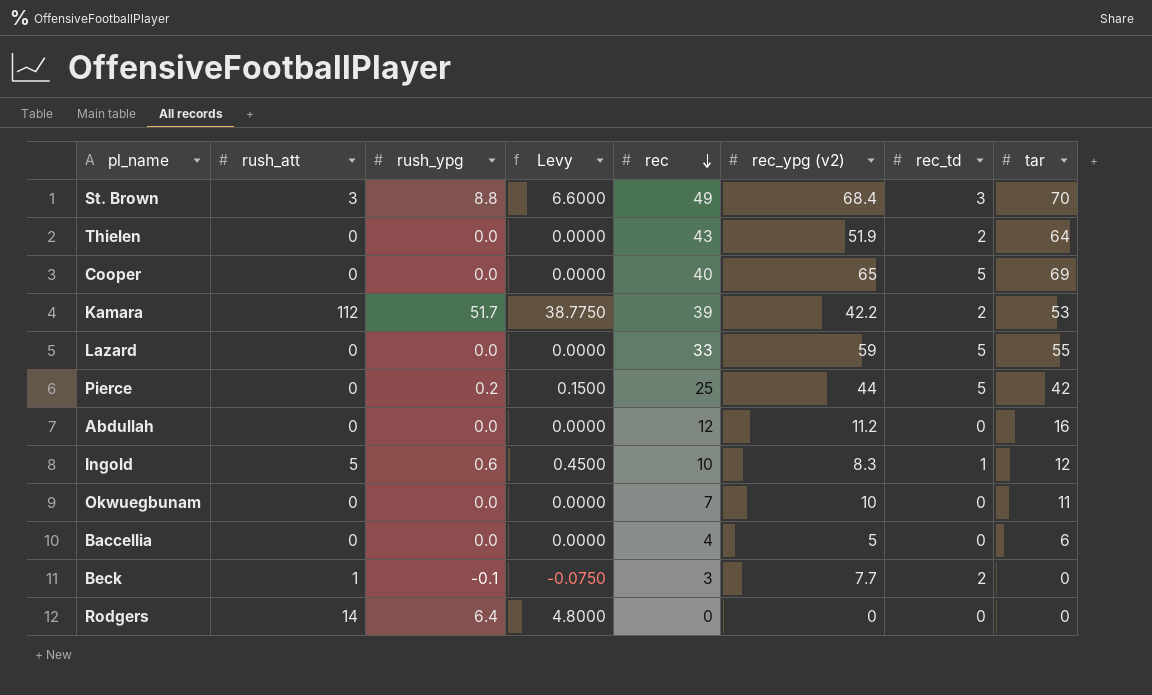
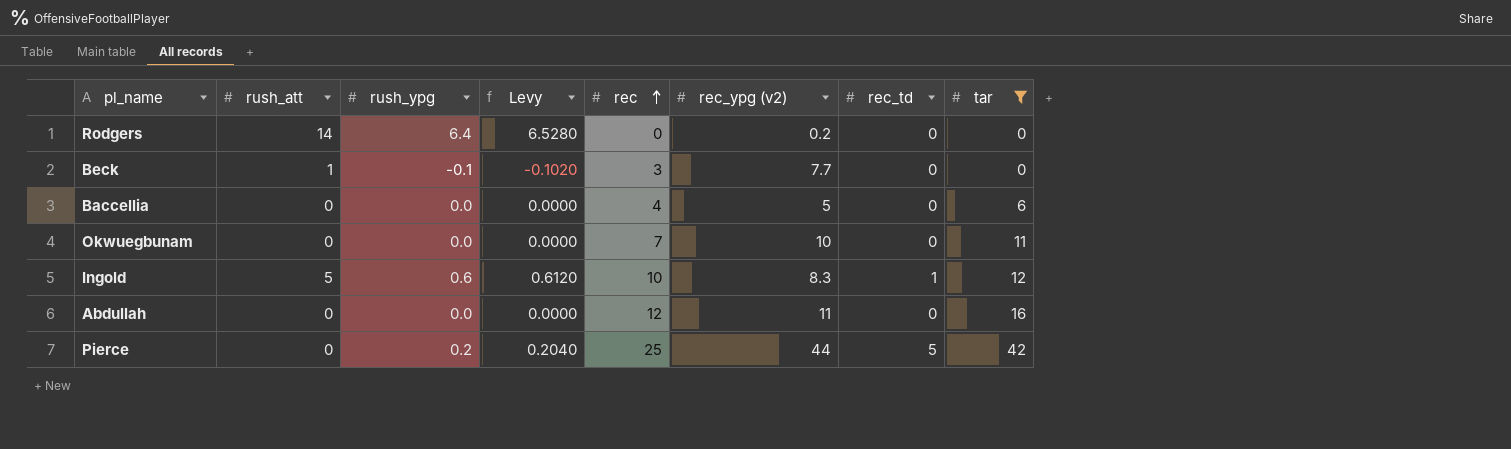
filter: none -> tar <= 42
row order: rec descending -> rec ascending
column Levy | formula: [rush_ypg] * 0.75 -> [rush_ypg] * 1.02
Rodgers | rec_ypg (v2): 0 -> 0.2
Beck | rec_td: 2 -> 0
Abdullah | rec_ypg (v2): 11.2 -> 11

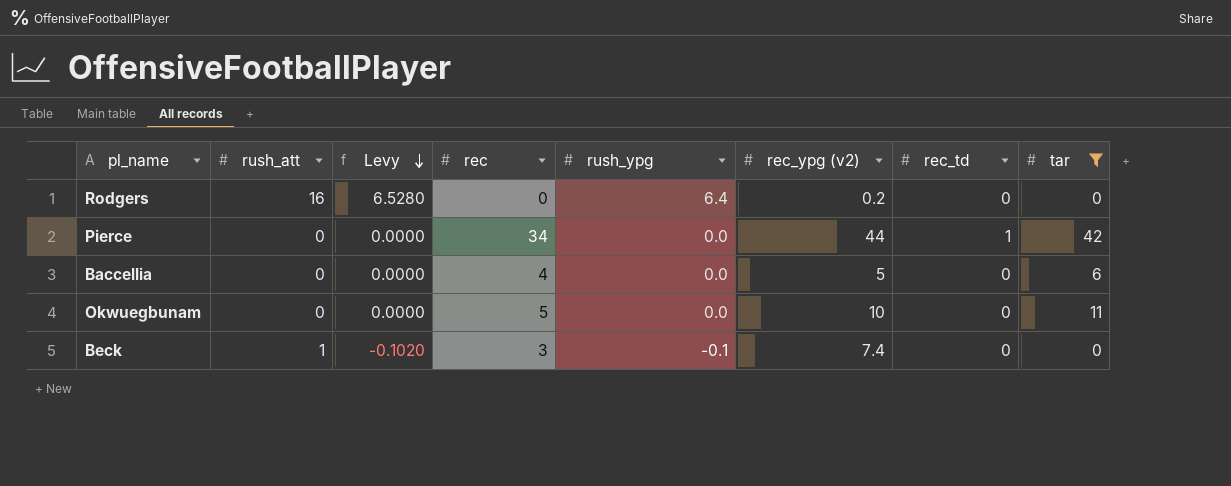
row order: rec ascending -> Levy descending
column rush_ypg | position: 3 -> 5
row Ingold: 5 | 0.6 | 0.6120 | 10 | 8.3 | 1 | 12 -> none
row Abdullah: 0 | 0.0 | 0.0000 | 12 | 11 | 0 | 16 -> none
Rodgers | rush_att: 14 -> 16
Pierce | Levy: 0.2040 -> 0.0000
Pierce | rec: 25 -> 34
Pierce | rush_ypg: 0.2 -> 0.0
Pierce | rec_td: 5 -> 1
Okwuegbunam | rec: 7 -> 5
Beck | rec_ypg (v2): 7.7 -> 7.4

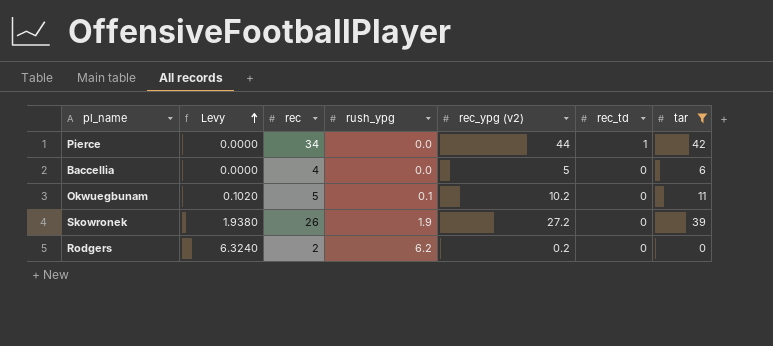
row order: Levy descending -> Levy ascending
column rush_att | position: 2 -> none
row Beck: 1 | -0.1020 | 3 | -0.1 | 7.4 | 0 | 0 -> none
Okwuegbunam | Levy: 0.0000 -> 0.1020
Okwuegbunam | rush_ypg: 0.0 -> 0.1
Okwuegbunam | rec_ypg (v2): 10 -> 10.2
row Skowronek: none -> 1.9380 | 26 | 1.9 | 27.2 | 0 | 39
Rodgers | Levy: 6.5280 -> 6.3240
Rodgers | rec: 0 -> 2
Rodgers | rush_ypg: 6.4 -> 6.2

